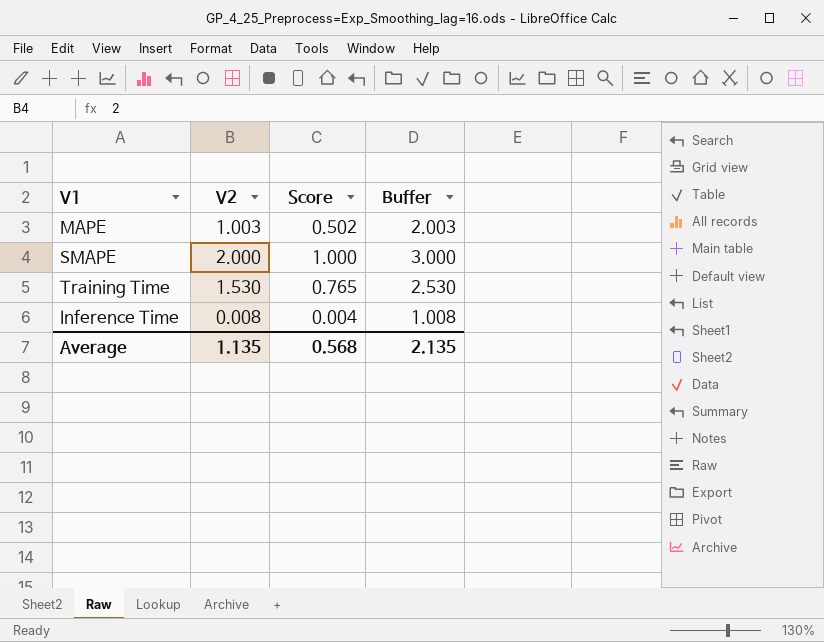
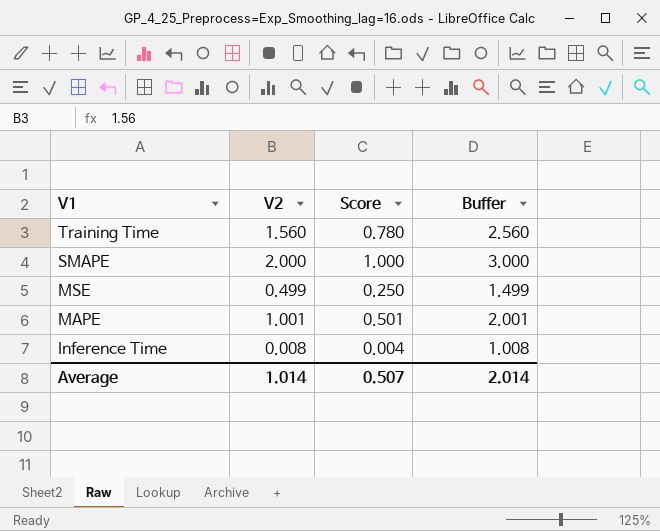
row order: none -> V1 descending
Training Time | V2: 1.530 -> 1.560
Training Time | Score: 0.765 -> 0.780
Training Time | Buffer: 2.530 -> 2.560
row MSE: none -> 0.499 | 0.250 | 1.499
MAPE | V2: 1.003 -> 1.001
MAPE | Score: 0.502 -> 0.501
MAPE | Buffer: 2.003 -> 2.001
Average | V2: 1.135 -> 1.014
Average | Score: 0.568 -> 0.507
Average | Buffer: 2.135 -> 2.014

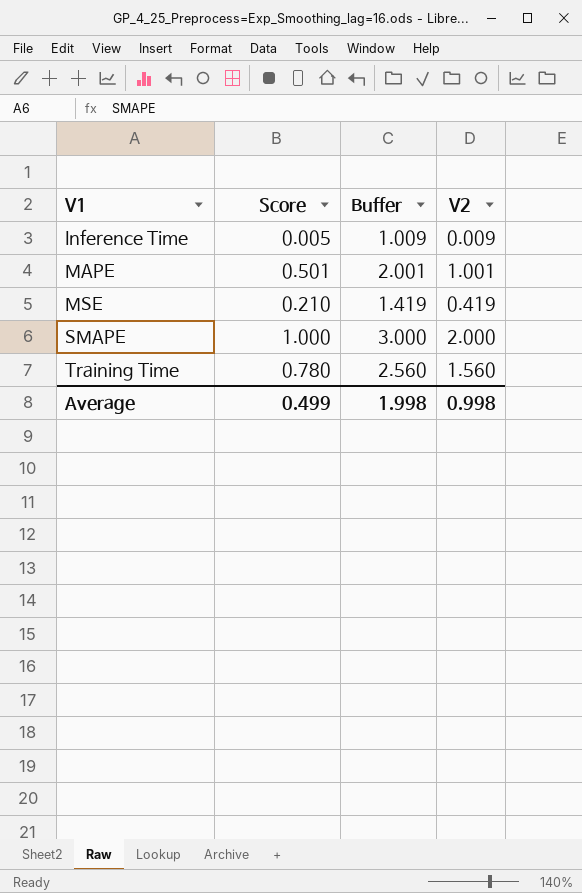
row order: V1 descending -> V1 ascending
column V2 | position: 2 -> 4
Inference Time | Score: 0.004 -> 0.005
Inference Time | Buffer: 1.008 -> 1.009
Inference Time | V2: 0.008 -> 0.009
MSE | Score: 0.250 -> 0.210
MSE | Buffer: 1.499 -> 1.419
MSE | V2: 0.499 -> 0.419
Average | Score: 0.507 -> 0.499
Average | Buffer: 2.014 -> 1.998
Average | V2: 1.014 -> 0.998

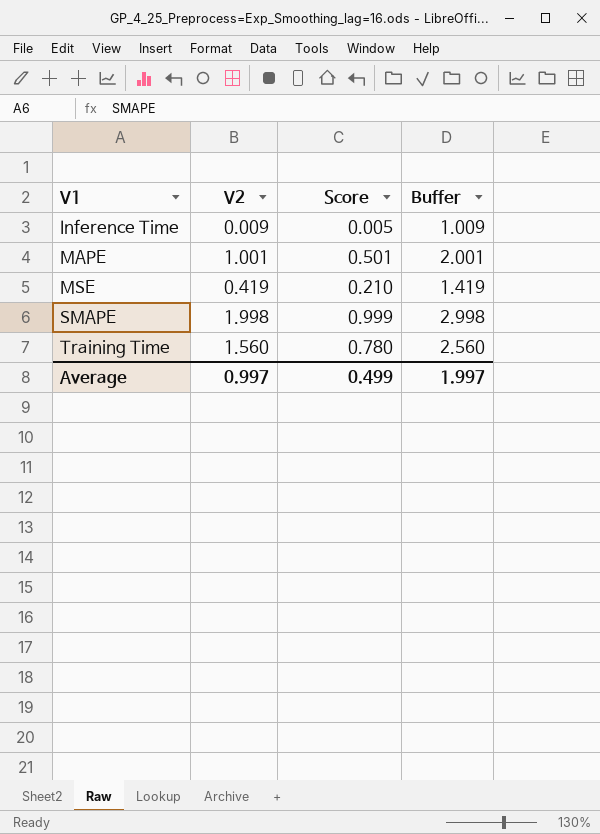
column V2 | position: 4 -> 2
SMAPE | V2: 2.000 -> 1.998
SMAPE | Score: 1.000 -> 0.999
SMAPE | Buffer: 3.000 -> 2.998
Average | V2: 0.998 -> 0.997
Average | Buffer: 1.998 -> 1.997

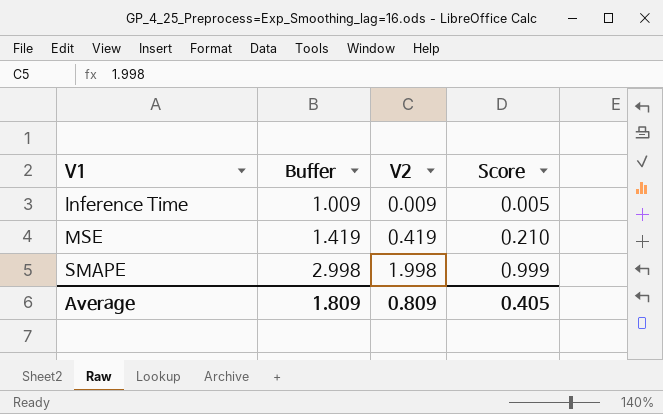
column Buffer | position: 4 -> 2
row MAPE: 1.001 | 0.501 | 2.001 -> none
row Training Time: 1.560 | 0.780 | 2.560 -> none
Average | Buffer: 1.997 -> 1.809
Average | V2: 0.997 -> 0.809
Average | Score: 0.499 -> 0.405

